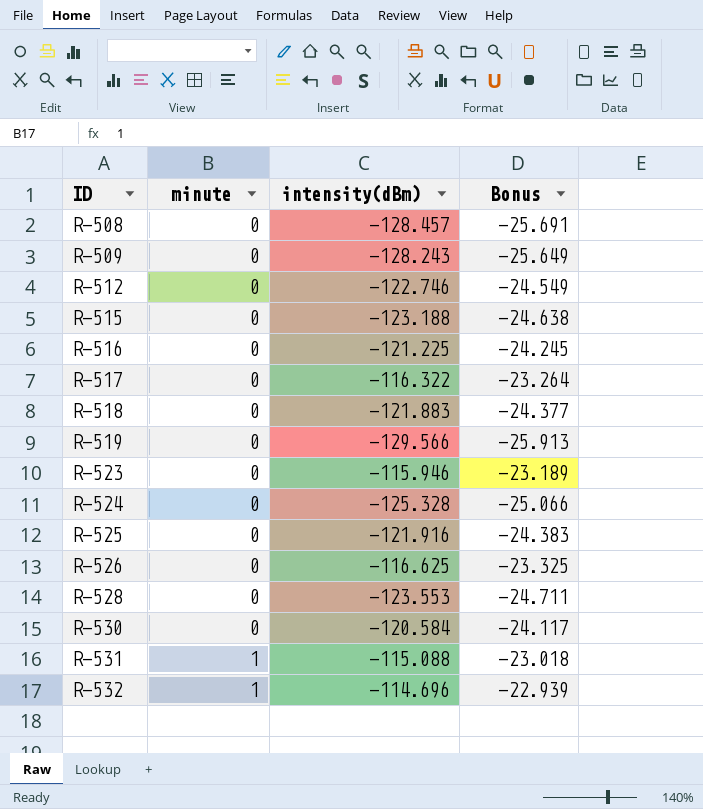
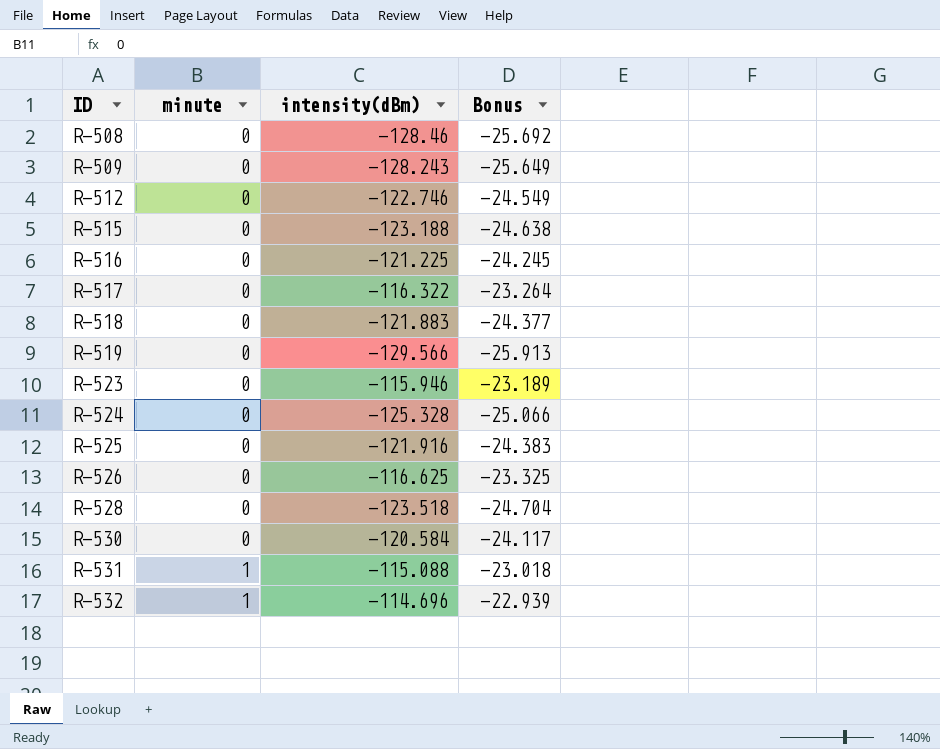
R-508 | intensity(dBm): -128.457 -> -128.46
R-508 | Bonus: -25.691 -> -25.692
R-528 | intensity(dBm): -123.553 -> -123.518
R-528 | Bonus: -24.711 -> -24.704

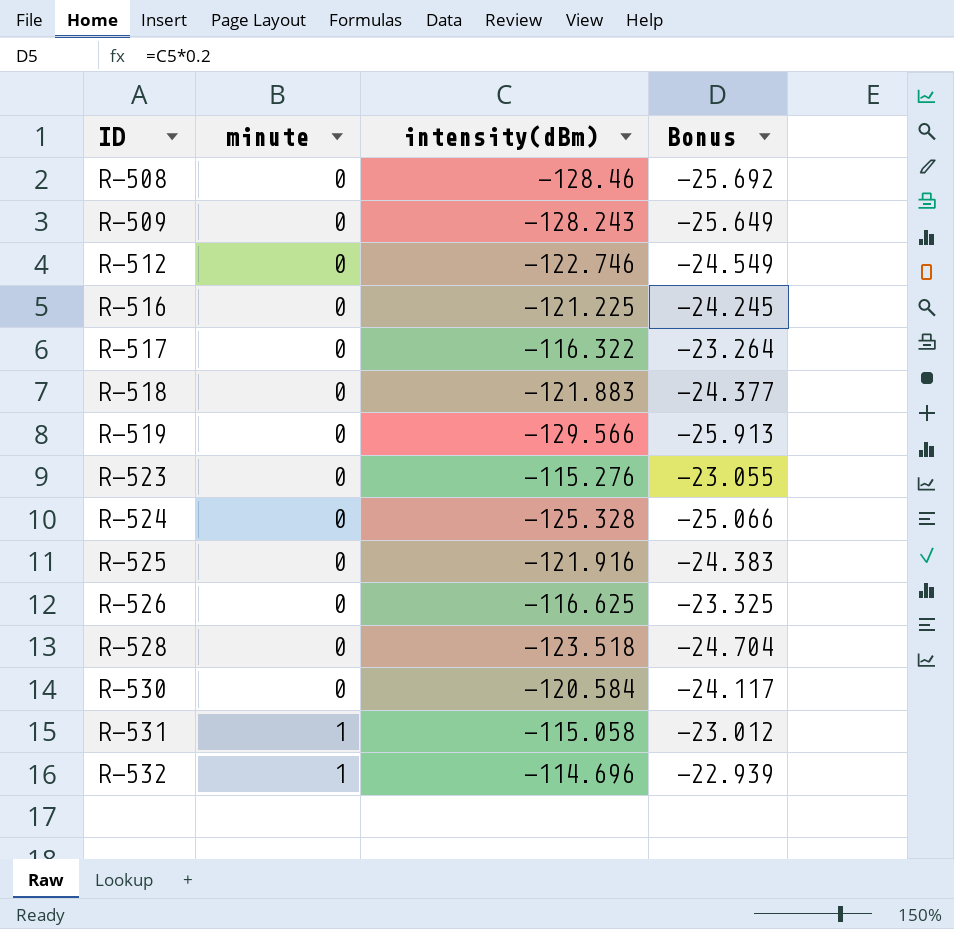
row R-515: 0 | -123.188 | -24.638 -> none
R-523 | intensity(dBm): -115.946 -> -115.276
R-523 | Bonus: -23.189 -> -23.055
R-531 | intensity(dBm): -115.088 -> -115.058
R-531 | Bonus: -23.018 -> -23.012

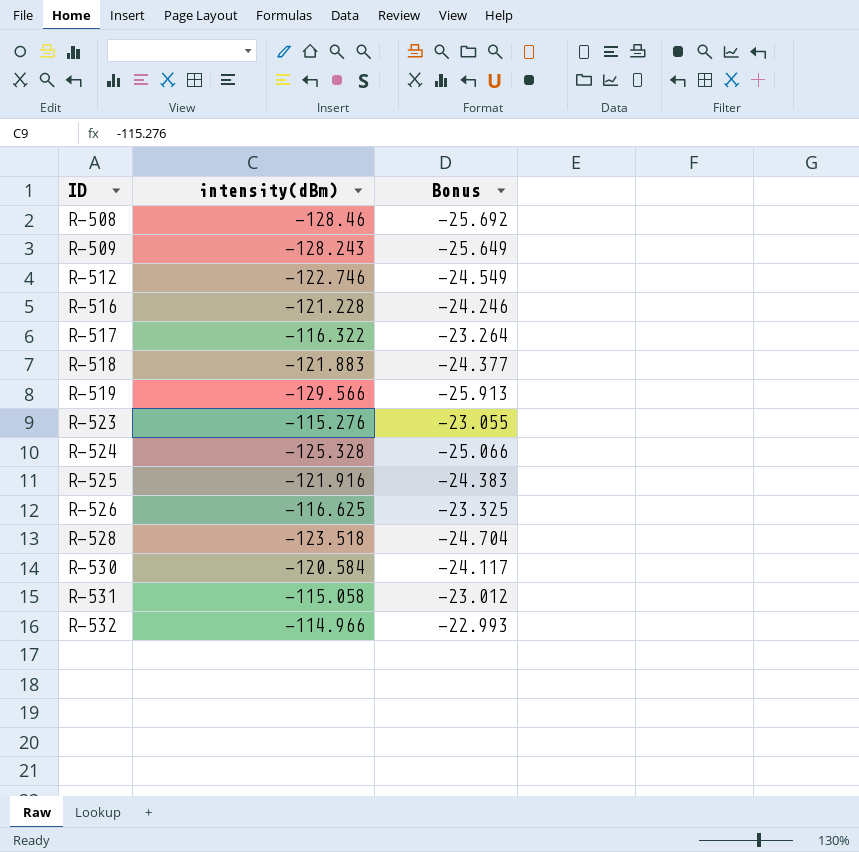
column minute | position: 2 -> none
R-516 | intensity(dBm): -121.225 -> -121.228
R-516 | Bonus: -24.245 -> -24.246
R-532 | intensity(dBm): -114.696 -> -114.966
R-532 | Bonus: -22.939 -> -22.993

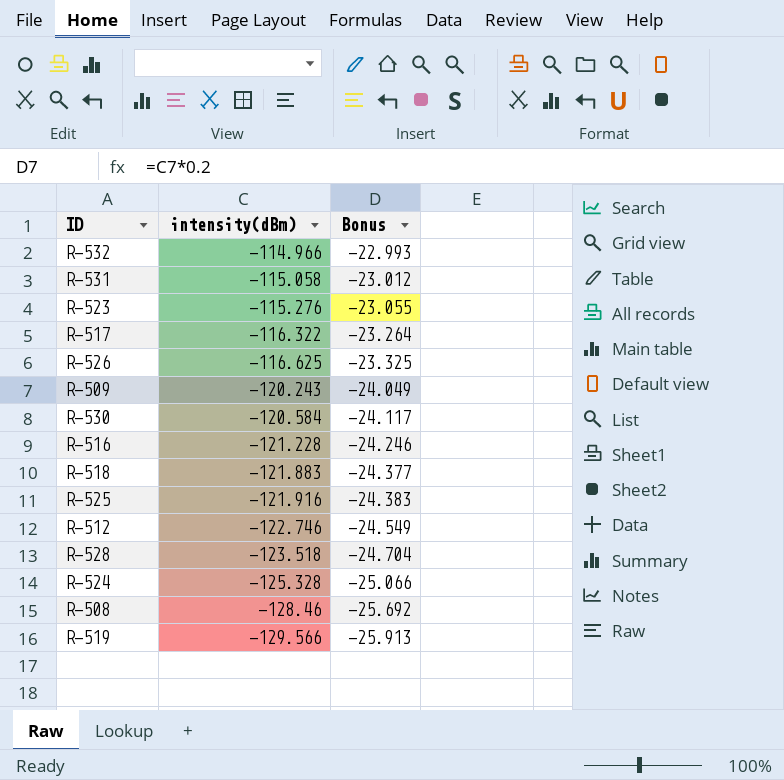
row order: ID ascending -> intensity(dBm) descending
R-509 | intensity(dBm): -128.243 -> -120.243
R-509 | Bonus: -25.649 -> -24.049

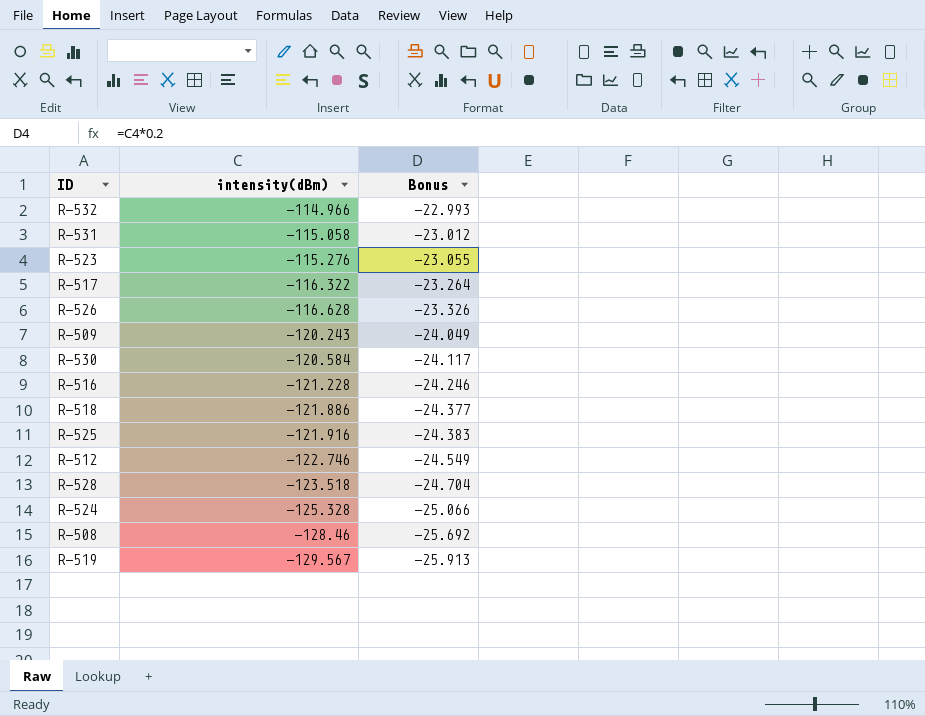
R-526 | intensity(dBm): -116.625 -> -116.628
R-526 | Bonus: -23.325 -> -23.326
R-518 | intensity(dBm): -121.883 -> -121.886
R-519 | intensity(dBm): -129.566 -> -129.567

